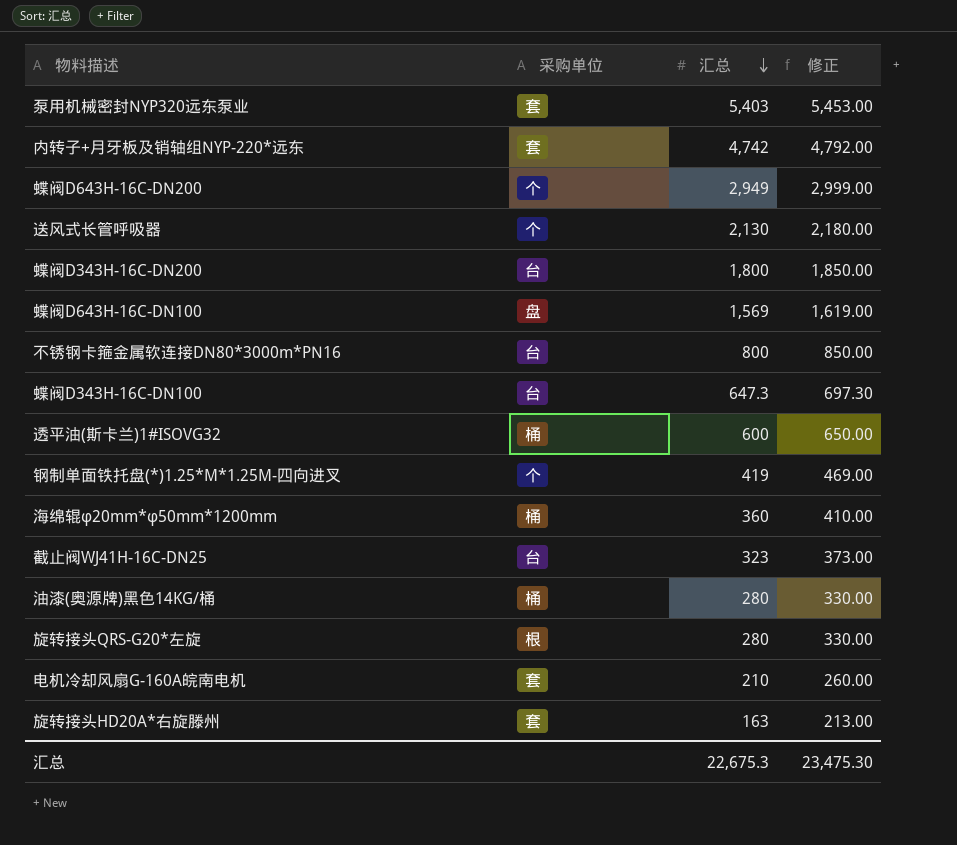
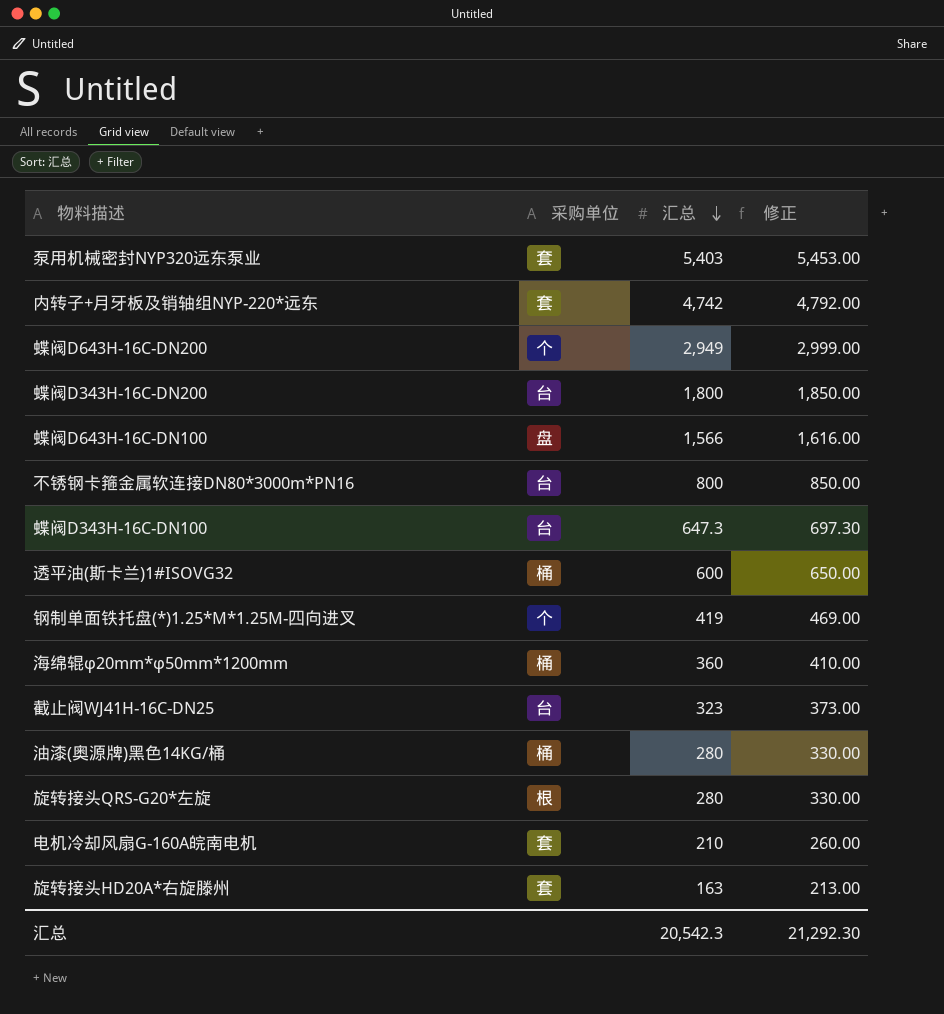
row 送风式长管呼吸器: 个 | 2,130 | 2,180.00 -> none
蝶阀D643H-16C-DN100 | 汇总: 1,569 -> 1,566
蝶阀D643H-16C-DN100 | 修正: 1,619.00 -> 1,616.00
汇总 | 汇总: 22,675.3 -> 20,542.3
汇总 | 修正: 23,475.30 -> 21,292.30

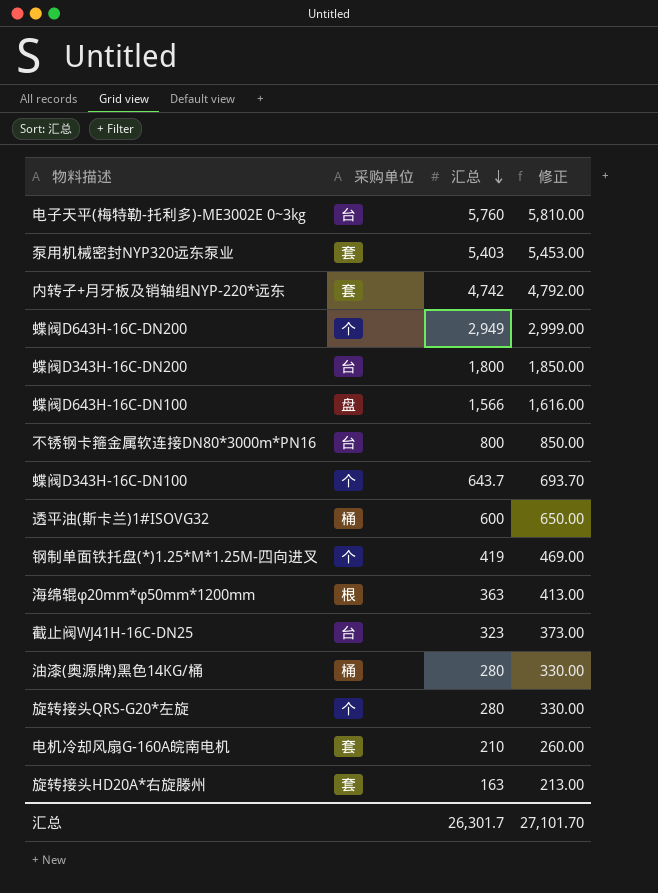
row 电子天平(梅特勒-托利多)-ME3002E 0~3kg: none -> 台 | 5,760 | 5,810.00
蝶阀D343H-16C-DN100 | 采购单位: 台 -> 个
蝶阀D343H-16C-DN100 | 汇总: 647.3 -> 643.7
蝶阀D343H-16C-DN100 | 修正: 697.30 -> 693.70
海绵辊φ20mm*φ50mm*1200mm | 采购单位: 桶 -> 根
海绵辊φ20mm*φ50mm*1200mm | 汇总: 360 -> 363
海绵辊φ20mm*φ50mm*1200mm | 修正: 410.00 -> 413.00
旋转接头QRS-G20*左旋 | 采购单位: 根 -> 个
汇总 | 汇总: 20,542.3 -> 26,301.7
汇总 | 修正: 21,292.30 -> 27,101.70

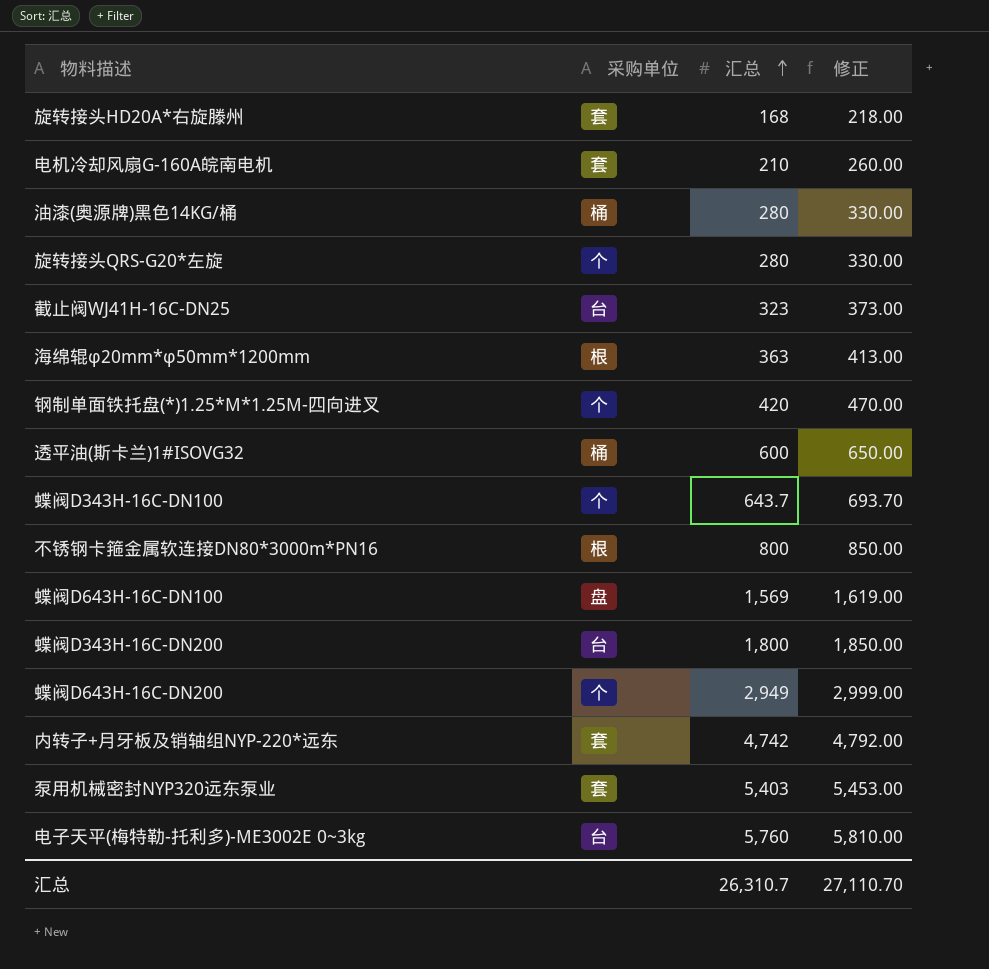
row order: 汇总 descending -> 汇总 ascending
旋转接头HD20A*右旋滕州 | 汇总: 163 -> 168
旋转接头HD20A*右旋滕州 | 修正: 213.00 -> 218.00
钢制单面铁托盘(*)1.25*M*1.25M-四向进叉 | 汇总: 419 -> 420
钢制单面铁托盘(*)1.25*M*1.25M-四向进叉 | 修正: 469.00 -> 470.00
不锈钢卡箍金属软连接DN80*3000m*PN16 | 采购单位: 台 -> 根
蝶阀D643H-16C-DN100 | 汇总: 1,566 -> 1,569
蝶阀D643H-16C-DN100 | 修正: 1,616.00 -> 1,619.00
汇总 | 汇总: 26,301.7 -> 26,310.7
汇总 | 修正: 27,101.70 -> 27,110.70

